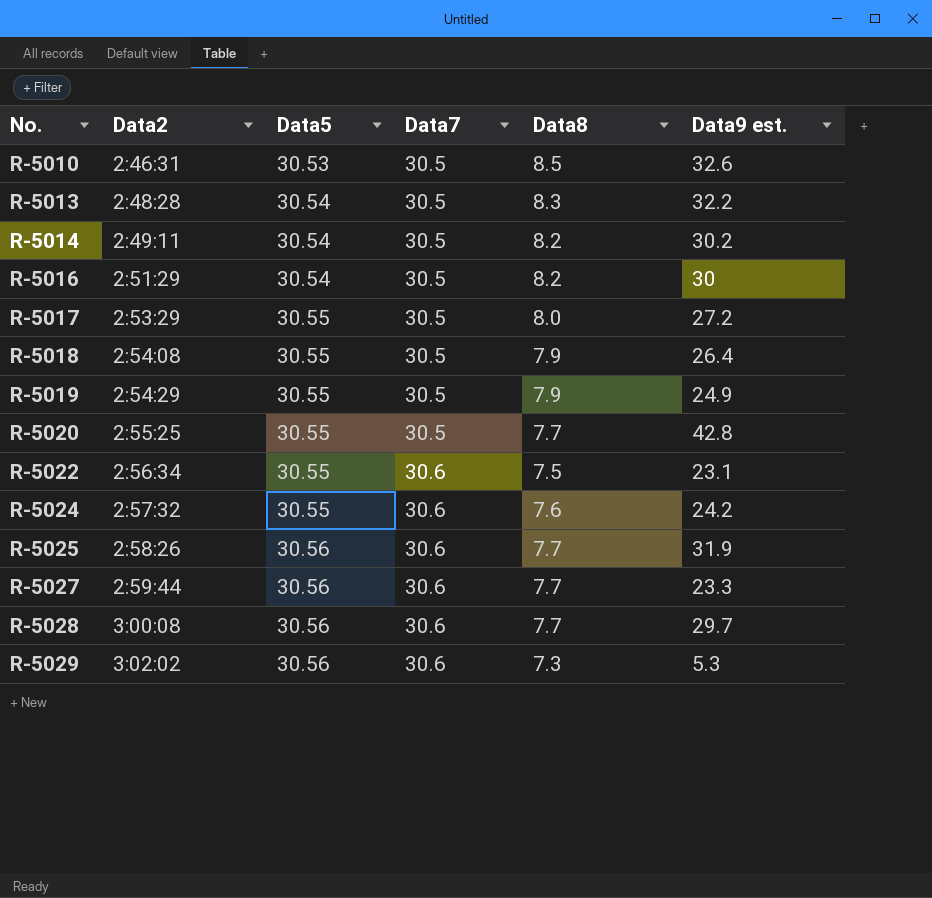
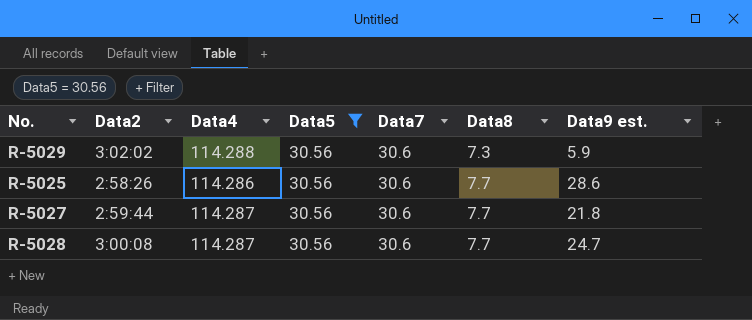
filter: none -> Data5 = 30.56
row order: No. ascending -> Data8 ascending
column Data4 | position: none -> 3
R-5029 | Data9 est.: 5.3 -> 5.9
R-5025 | Data9 est.: 31.9 -> 28.6
R-5027 | Data9 est.: 23.3 -> 21.8
R-5028 | Data9 est.: 29.7 -> 24.7

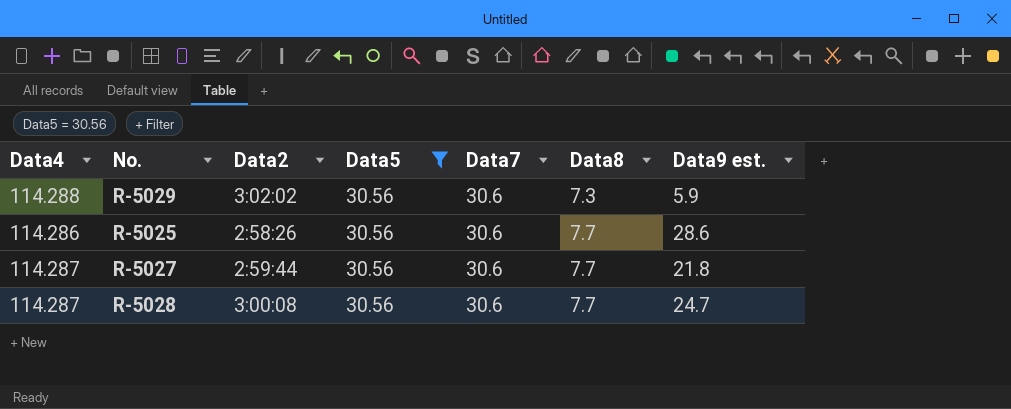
column Data4 | position: 3 -> 1

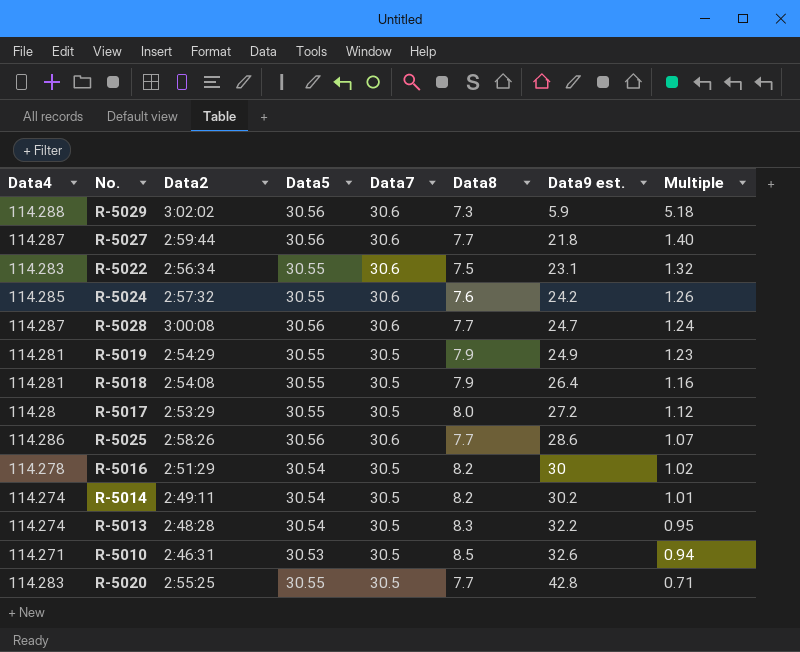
filter: Data5 = 30.56 -> none
row order: Data8 ascending -> Data9 est. ascending
column Multiple | formula: none -> [Data5] / [Data9 est.]

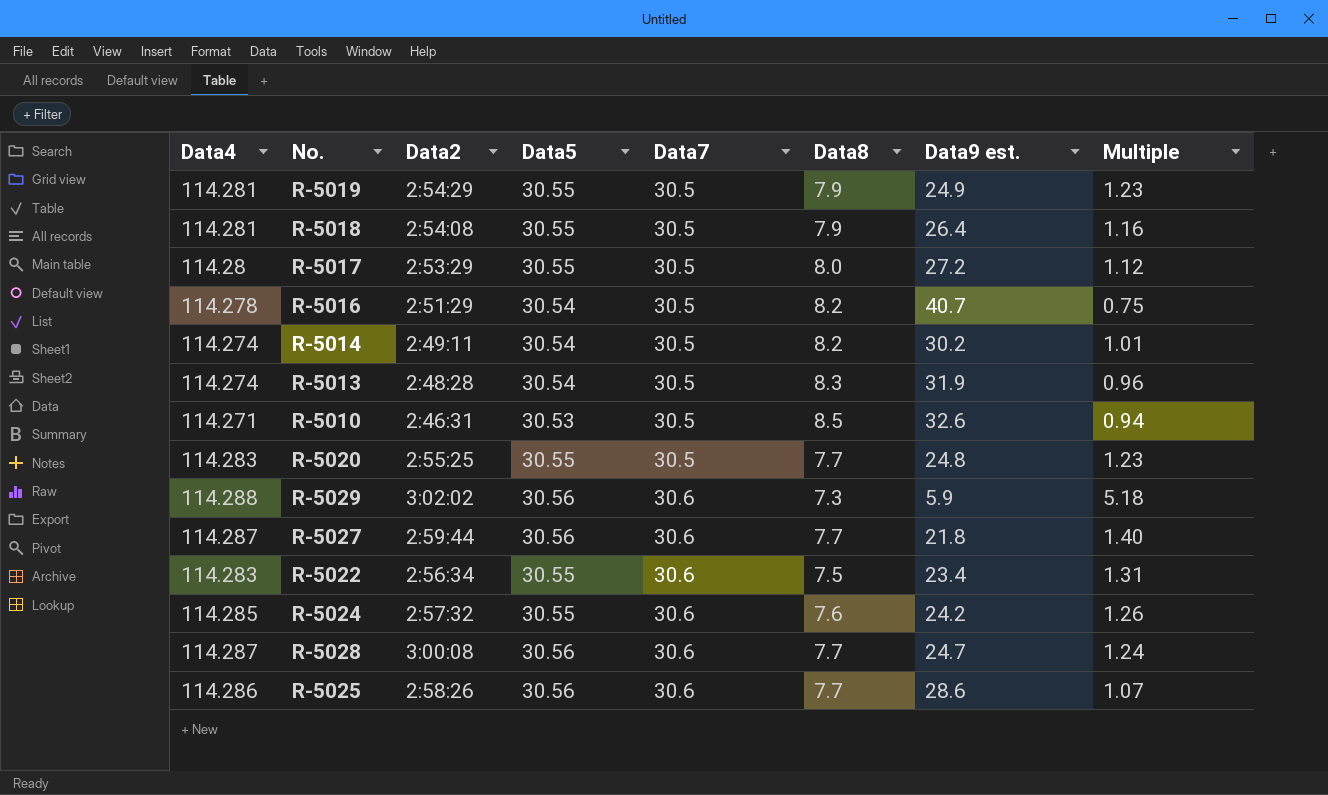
row order: Data9 est. ascending -> Data7 ascending
R-5016 | Data9 est.: 30 -> 40.7
R-5016 | Multiple: 1.02 -> 0.75
R-5013 | Data9 est.: 32.2 -> 31.9
R-5013 | Multiple: 0.95 -> 0.96
R-5020 | Data9 est.: 42.8 -> 24.8
R-5020 | Multiple: 0.71 -> 1.23
R-5022 | Data9 est.: 23.1 -> 23.4
R-5022 | Multiple: 1.32 -> 1.31

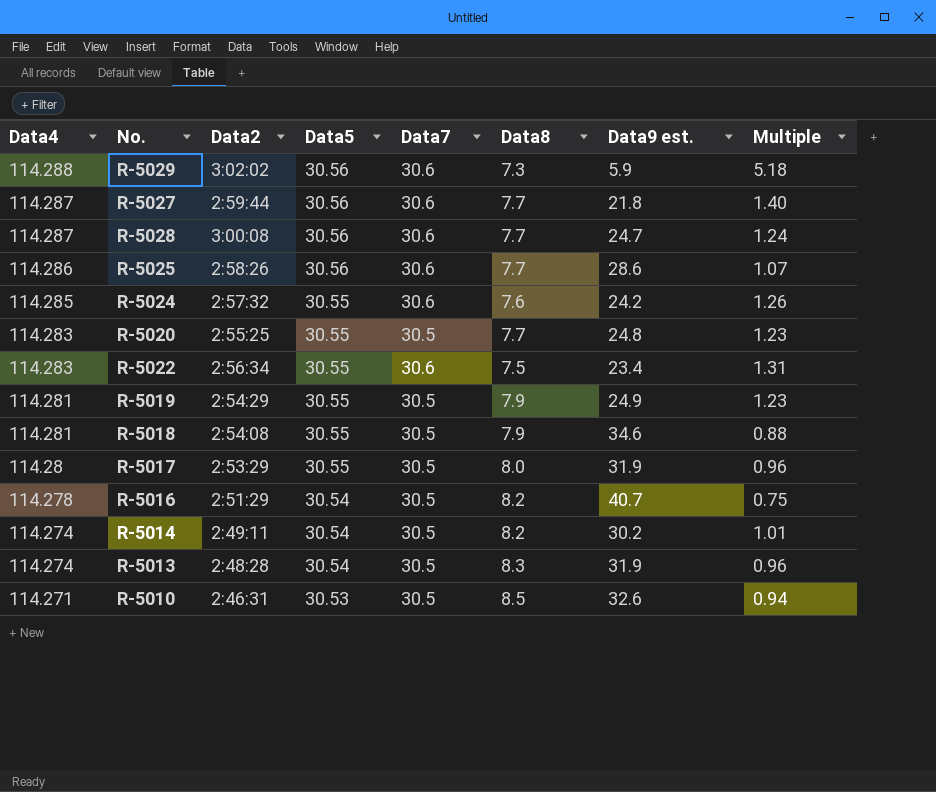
row order: Data7 ascending -> Data4 descending
R-5018 | Data9 est.: 26.4 -> 34.6
R-5018 | Multiple: 1.16 -> 0.88
R-5017 | Data9 est.: 27.2 -> 31.9
R-5017 | Multiple: 1.12 -> 0.96

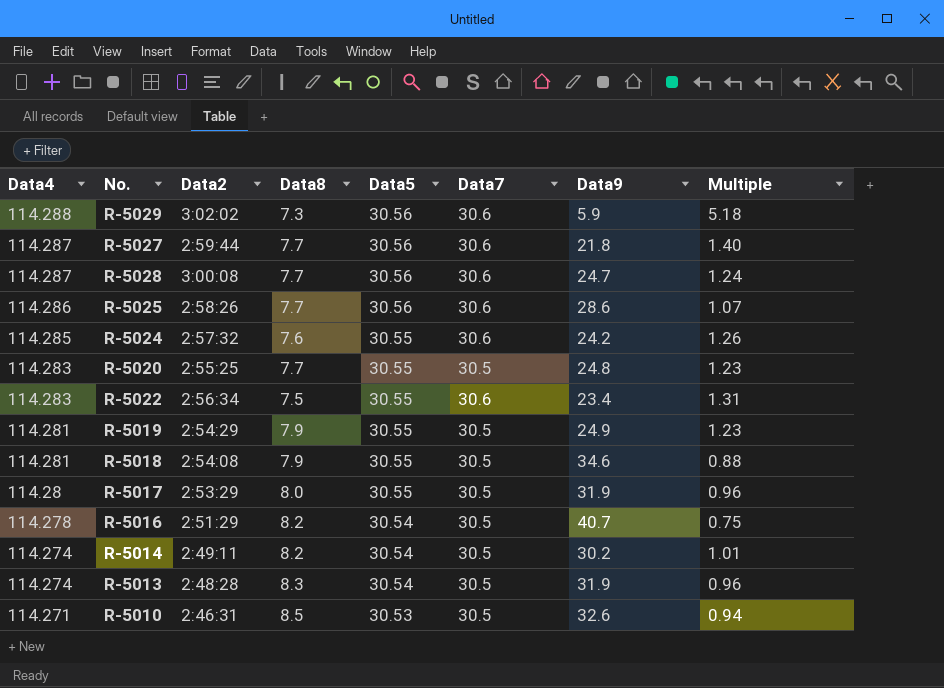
column Data8 | position: 6 -> 4
column name: Data9 est. -> Data9

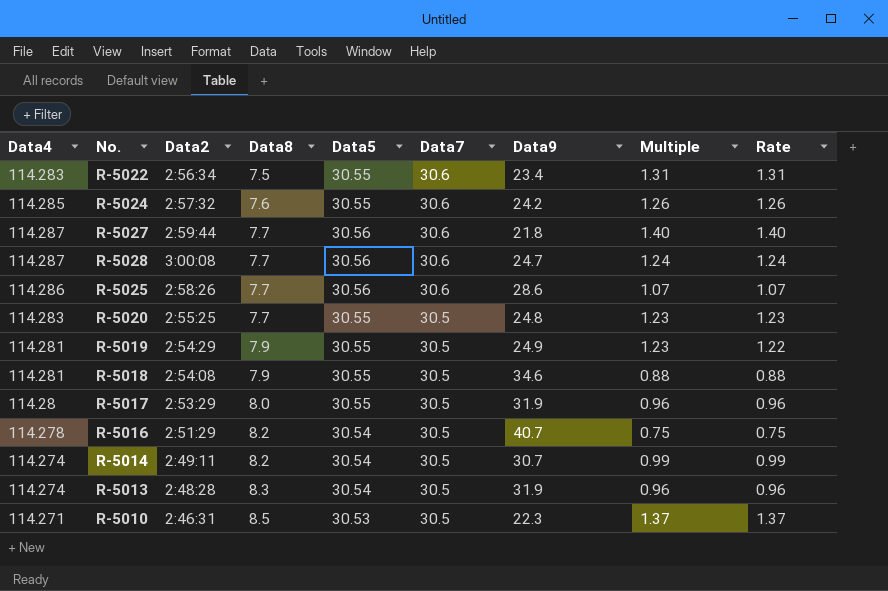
row order: Data4 descending -> Data8 ascending
column Rate | formula: none -> [Data7] / [Data9]
row R-5029: 114.288 | 3:02:02 | 7.3 | 30.56 | 30.6 | 5.9 | 5.18 -> none
R-5014 | Data9: 30.2 -> 30.7
R-5014 | Multiple: 1.01 -> 0.99
R-5010 | Data9: 32.6 -> 22.3
R-5010 | Multiple: 0.94 -> 1.37

